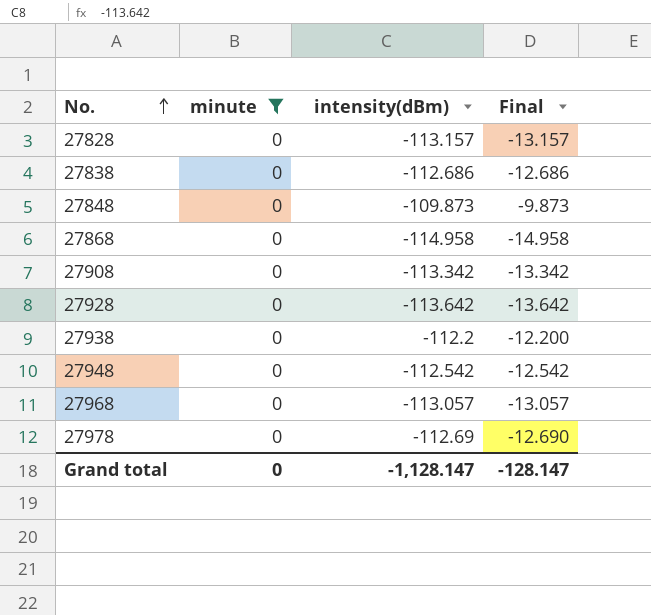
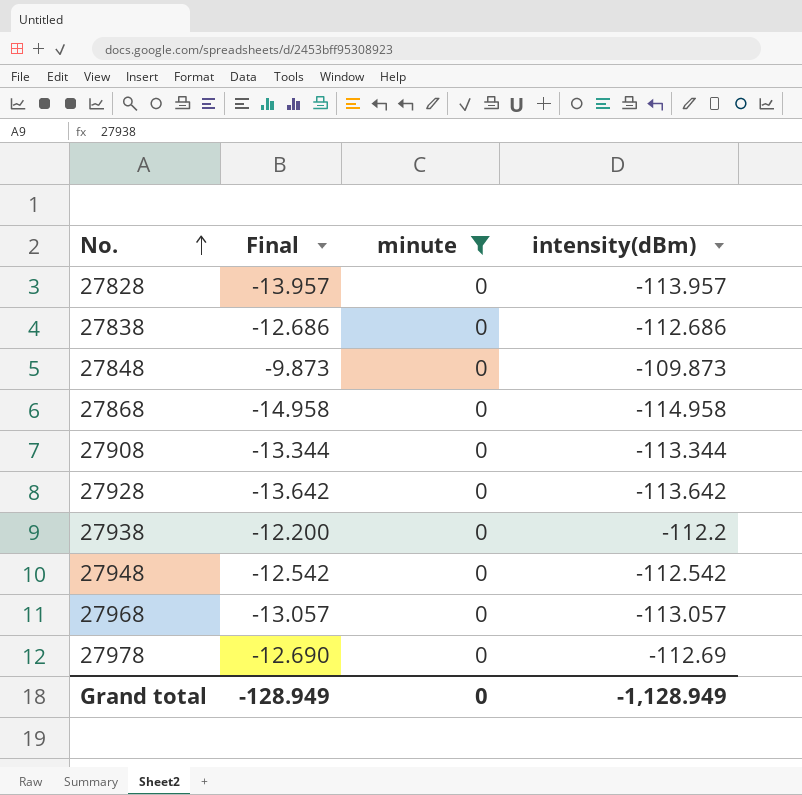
column Final | position: 4 -> 2
27828 | Final: -13.157 -> -13.957
27828 | intensity(dBm): -113.157 -> -113.957
27908 | Final: -13.342 -> -13.344
27908 | intensity(dBm): -113.342 -> -113.344
Grand total | Final: -128.147 -> -128.949
Grand total | intensity(dBm): -1,128.147 -> -1,128.949

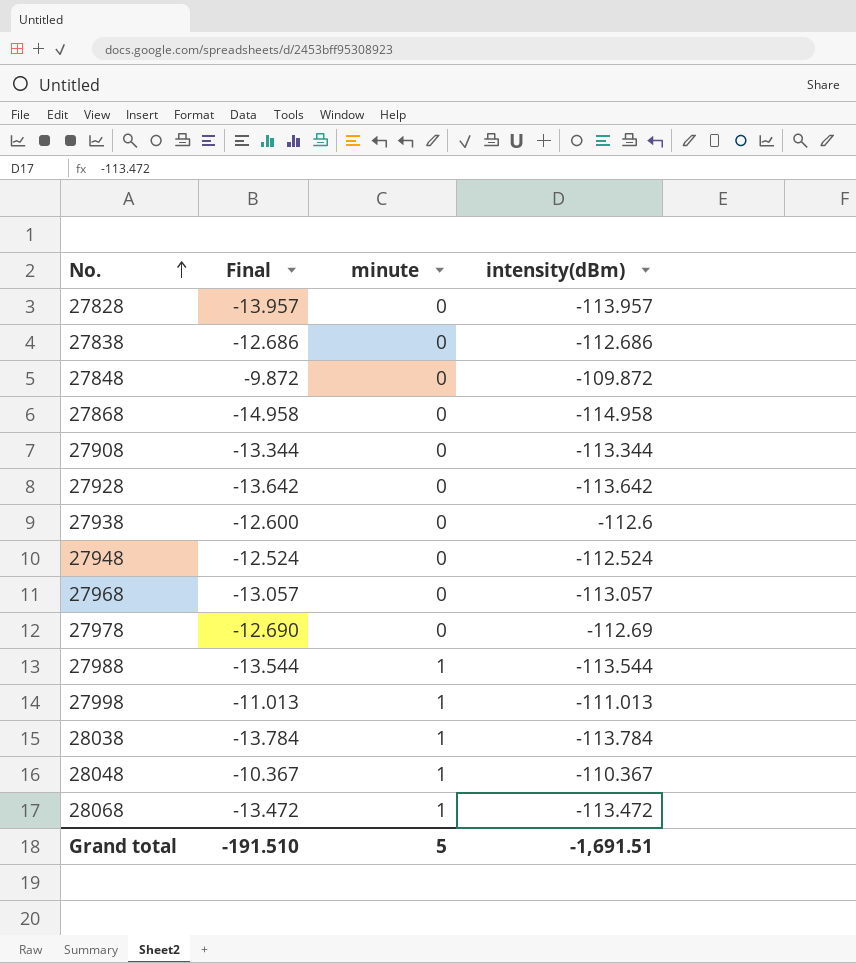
filter: minute = 0 -> none
27848 | Final: -9.873 -> -9.872
27848 | intensity(dBm): -109.873 -> -109.872
27938 | Final: -12.200 -> -12.600
27938 | intensity(dBm): -112.2 -> -112.6
27948 | Final: -12.542 -> -12.524
27948 | intensity(dBm): -112.542 -> -112.524
Grand total | Final: -128.949 -> -191.510
Grand total | minute: 0 -> 5
Grand total | intensity(dBm): -1,128.949 -> -1,691.51

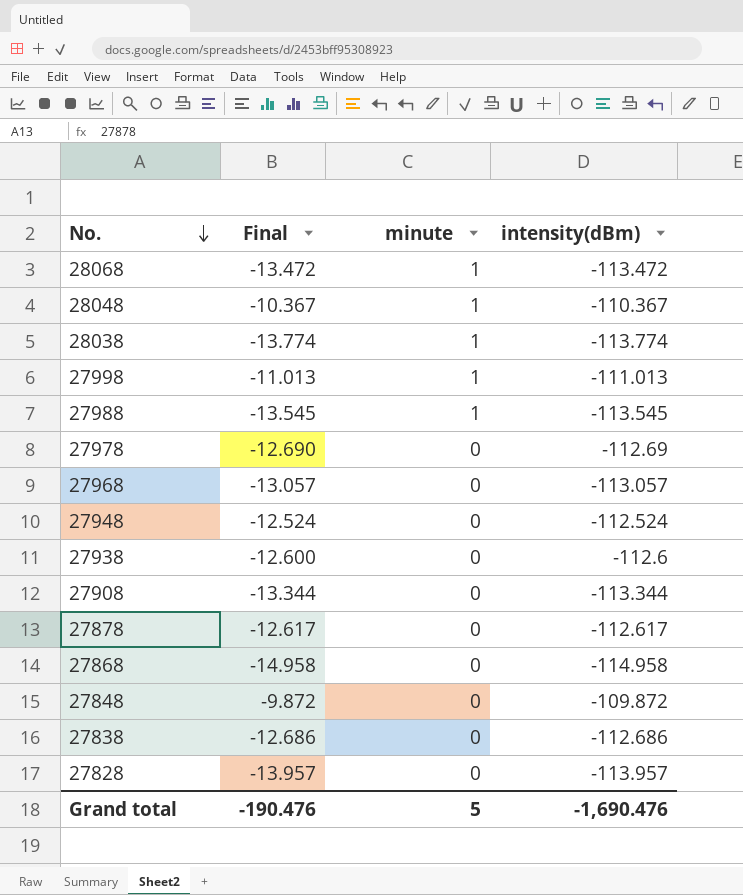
row order: No. ascending -> No. descending
row 27928: -13.642 | 0 | -113.642 -> none
28038 | Final: -13.784 -> -13.774
28038 | intensity(dBm): -113.784 -> -113.774
27988 | Final: -13.544 -> -13.545
27988 | intensity(dBm): -113.544 -> -113.545
row 27878: none -> -12.617 | 0 | -112.617
Grand total | Final: -191.510 -> -190.476
Grand total | intensity(dBm): -1,691.51 -> -1,690.476

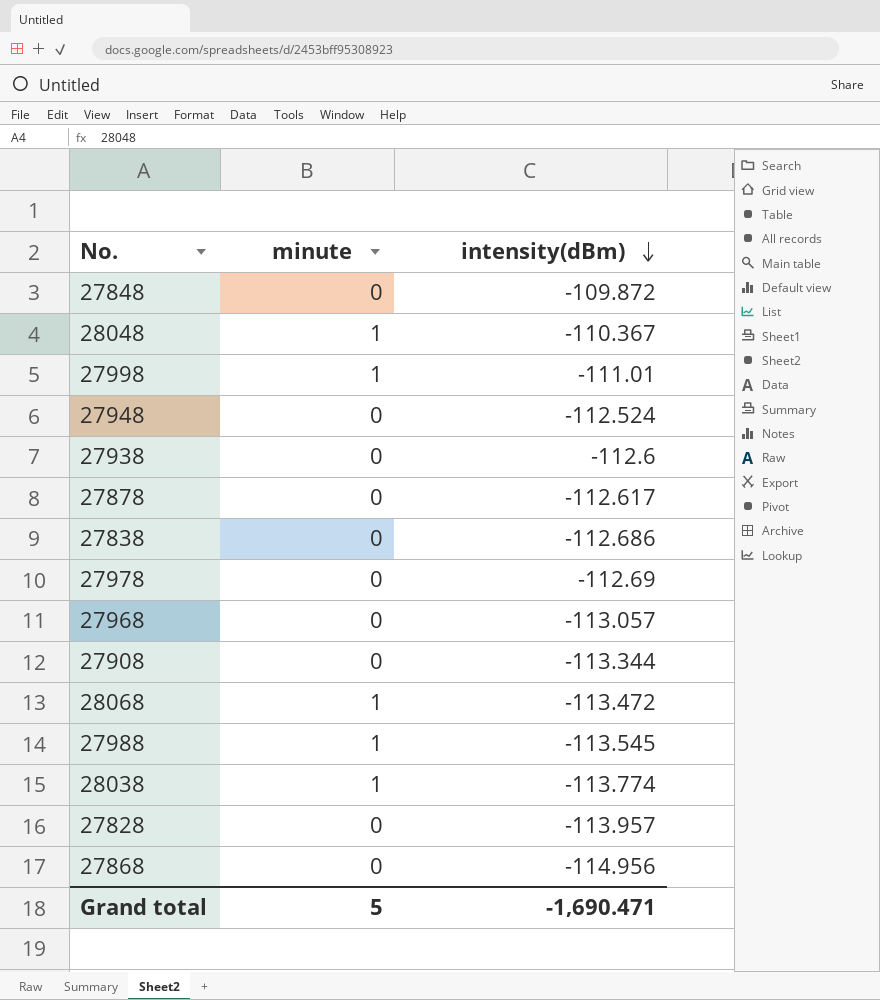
row order: No. descending -> intensity(dBm) descending
column Final | formula: [intensity(dBm)] + 100 -> none
27998 | intensity(dBm): -111.013 -> -111.01
27868 | intensity(dBm): -114.958 -> -114.956
Grand total | intensity(dBm): -1,690.476 -> -1,690.471

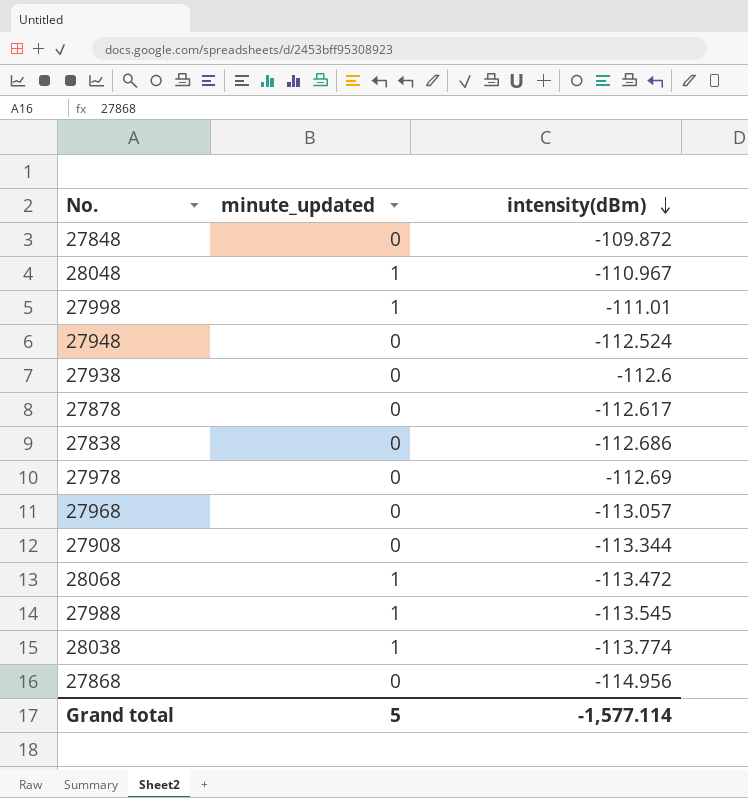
column name: minute -> minute_updated
row 27828: 0 | -113.957 -> none
28048 | intensity(dBm): -110.367 -> -110.967
Grand total | intensity(dBm): -1,690.471 -> -1,577.114

